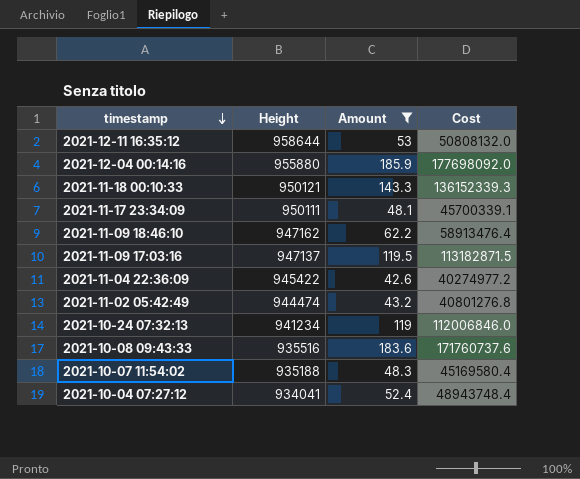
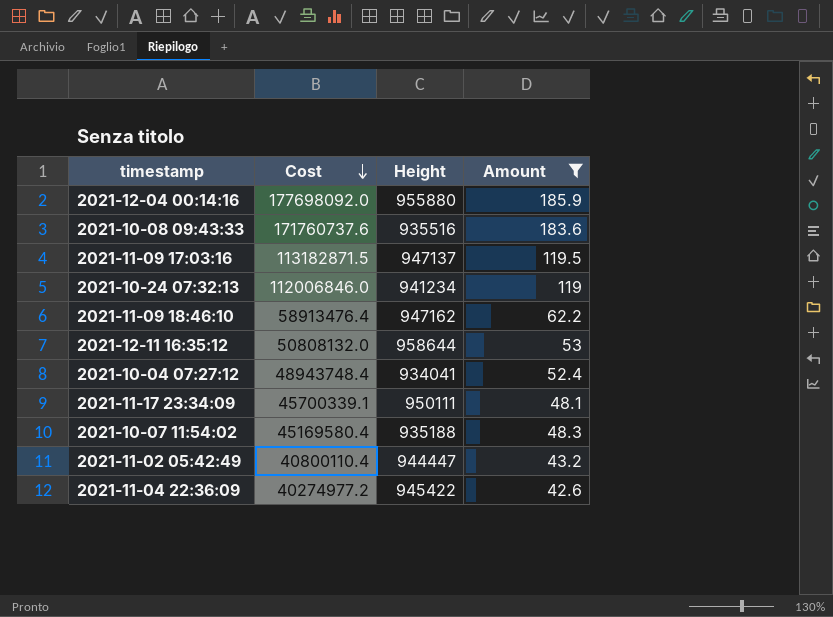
row order: timestamp descending -> Cost descending
column Cost | position: 4 -> 2
row 2021-11-18 00:10:33: 950121 | 143.3 | 136152339.3 -> none
2021-11-02 05:42:49 | Cost: 40801276.8 -> 40800110.4
2021-11-02 05:42:49 | Height: 944474 -> 944447

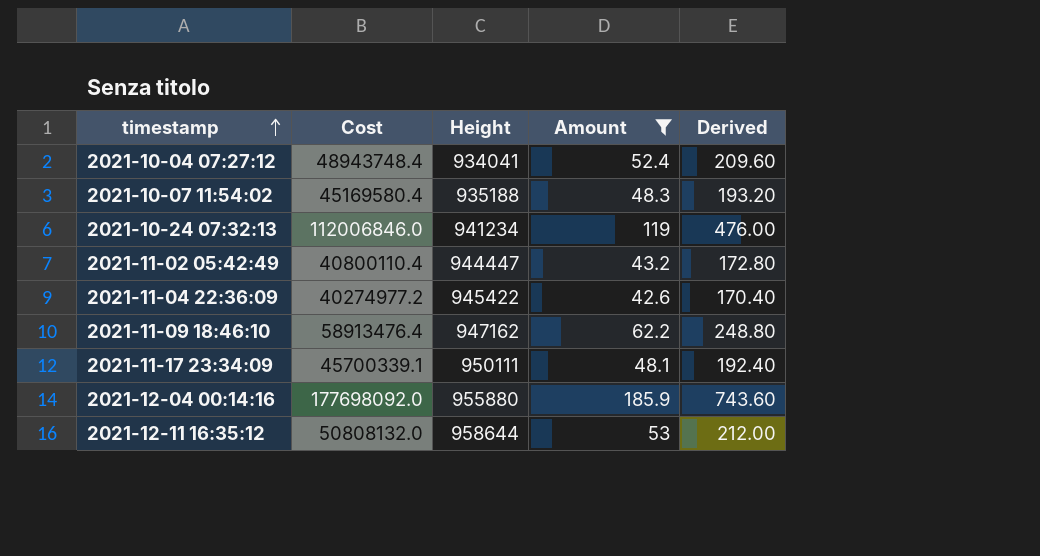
row order: Cost descending -> timestamp ascending
column Derived | formula: none -> [Amount] * 4
row 2021-10-08 09:43:33: 171760737.6 | 935516 | 183.6 -> none
row 2021-11-09 17:03:16: 113182871.5 | 947137 | 119.5 -> none

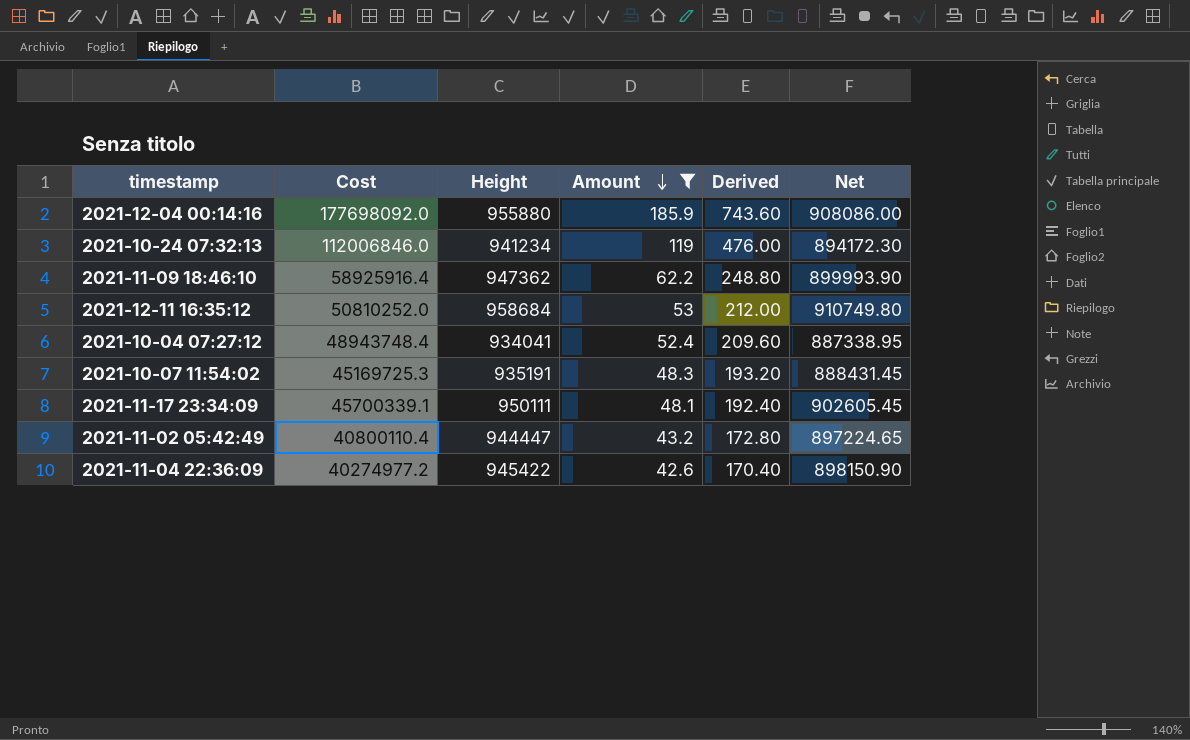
row order: timestamp ascending -> Amount descending
column Net | formula: none -> [Height] * 0.95
2021-11-09 18:46:10 | Cost: 58913476.4 -> 58925916.4
2021-11-09 18:46:10 | Height: 947162 -> 947362
2021-12-11 16:35:12 | Cost: 50808132.0 -> 50810252.0
2021-12-11 16:35:12 | Height: 958644 -> 958684
2021-10-07 11:54:02 | Cost: 45169580.4 -> 45169725.3
2021-10-07 11:54:02 | Height: 935188 -> 935191

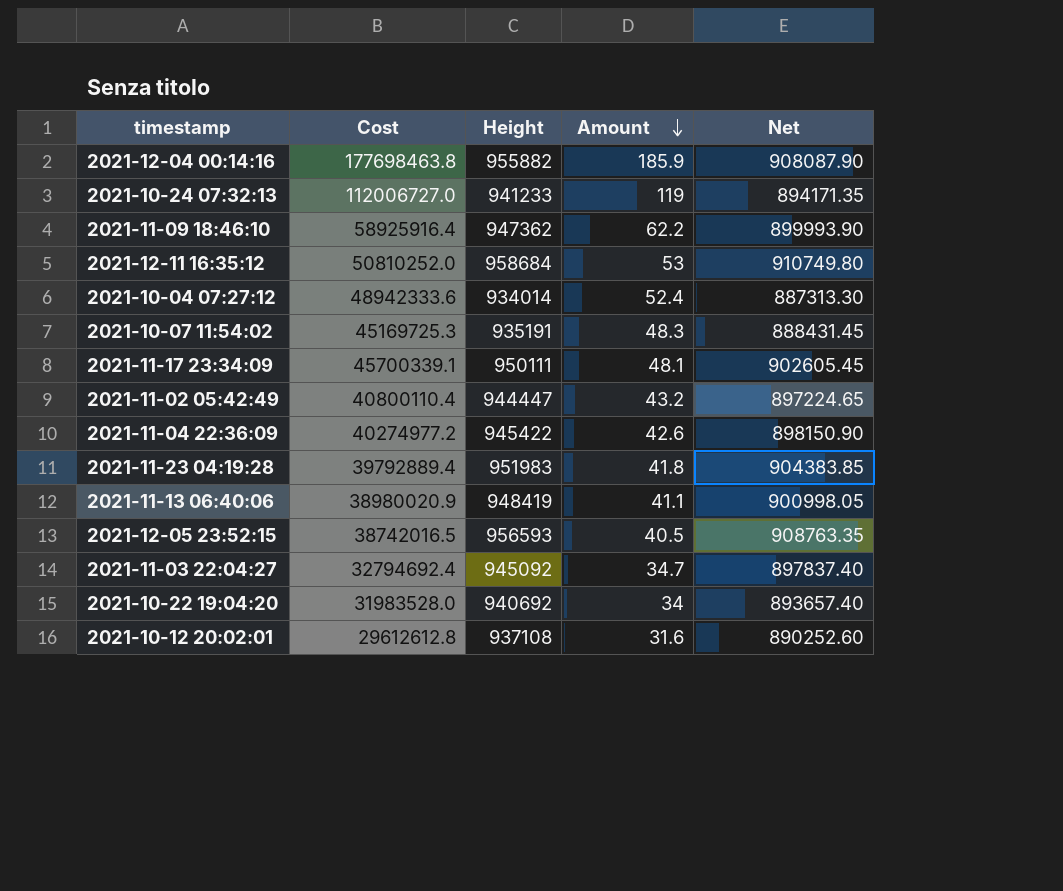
filter: Amount >= 42.6 -> none
column Derived | formula: [Amount] * 4 -> none
2021-12-04 00:14:16 | Cost: 177698092.0 -> 177698463.8
2021-12-04 00:14:16 | Height: 955880 -> 955882
2021-12-04 00:14:16 | Net: 908086.00 -> 908087.90
2021-10-24 07:32:13 | Cost: 112006846.0 -> 112006727.0
2021-10-24 07:32:13 | Height: 941234 -> 941233
2021-10-24 07:32:13 | Net: 894172.30 -> 894171.35
2021-10-04 07:27:12 | Cost: 48943748.4 -> 48942333.6
2021-10-04 07:27:12 | Height: 934041 -> 934014
2021-10-04 07:27:12 | Net: 887338.95 -> 887313.30

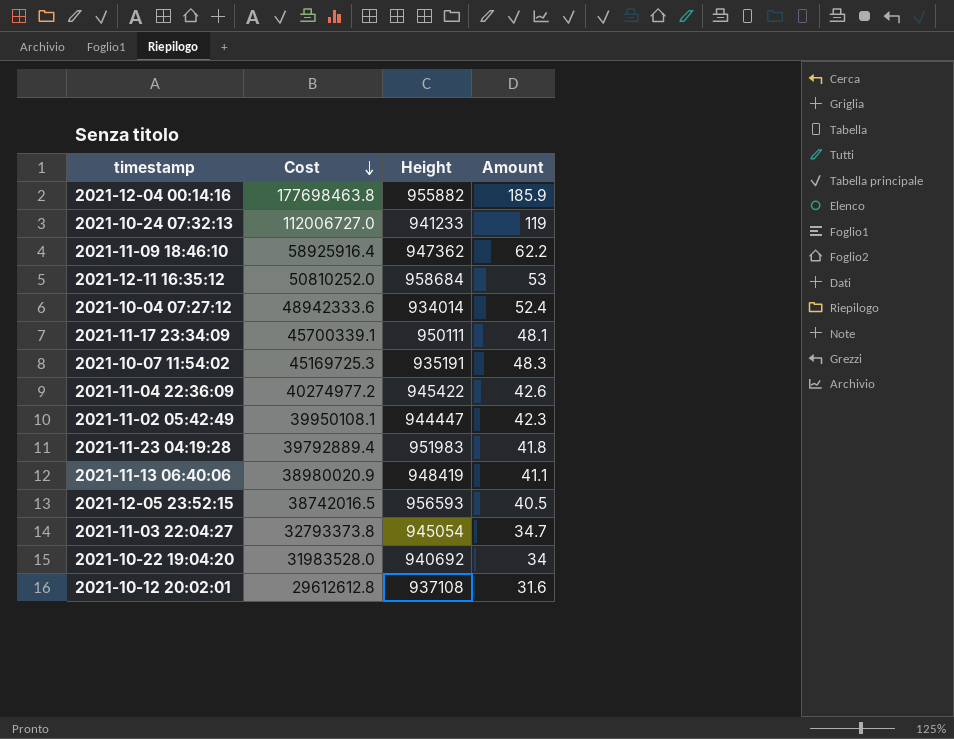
row order: Amount descending -> Cost descending
column Net | formula: [Height] * 0.95 -> none
2021-11-02 05:42:49 | Cost: 40800110.4 -> 39950108.1
2021-11-02 05:42:49 | Amount: 43.2 -> 42.3
2021-11-03 22:04:27 | Cost: 32794692.4 -> 32793373.8
2021-11-03 22:04:27 | Height: 945092 -> 945054

